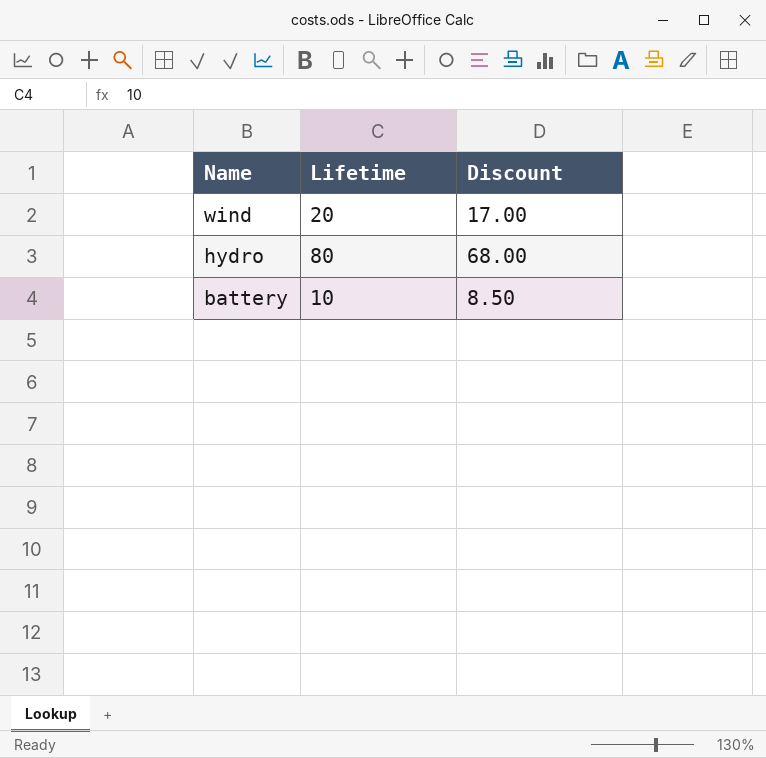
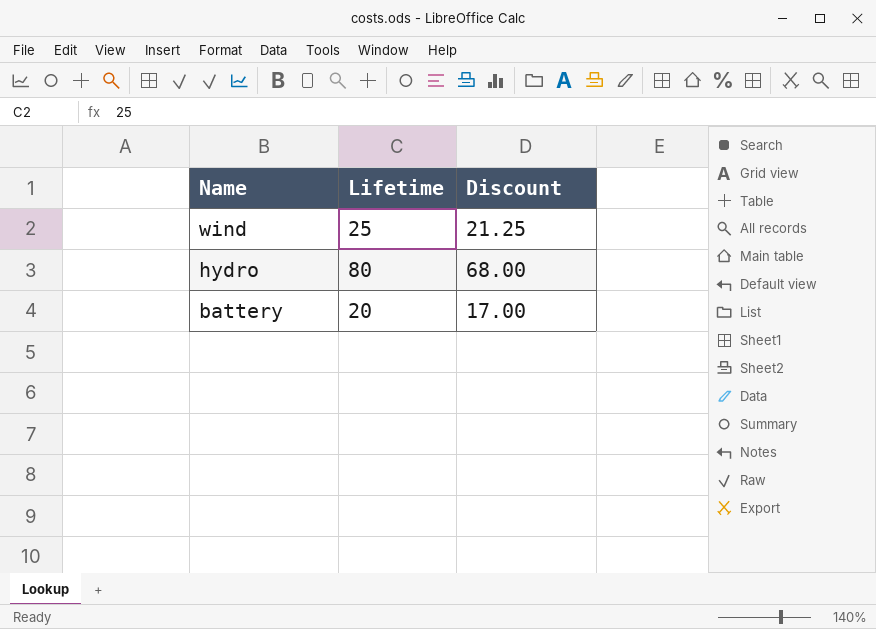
wind | Lifetime: 20 -> 25
wind | Discount: 17.00 -> 21.25
battery | Lifetime: 10 -> 20
battery | Discount: 8.50 -> 17.00

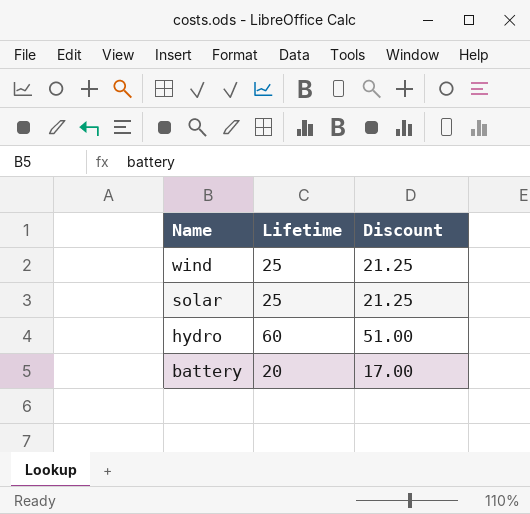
row solar: none -> 25 | 21.25
hydro | Lifetime: 80 -> 60
hydro | Discount: 68.00 -> 51.00

